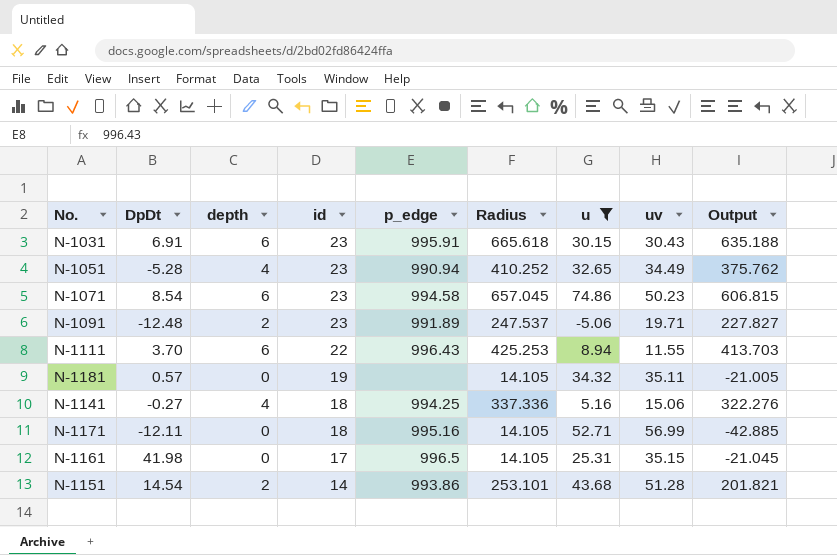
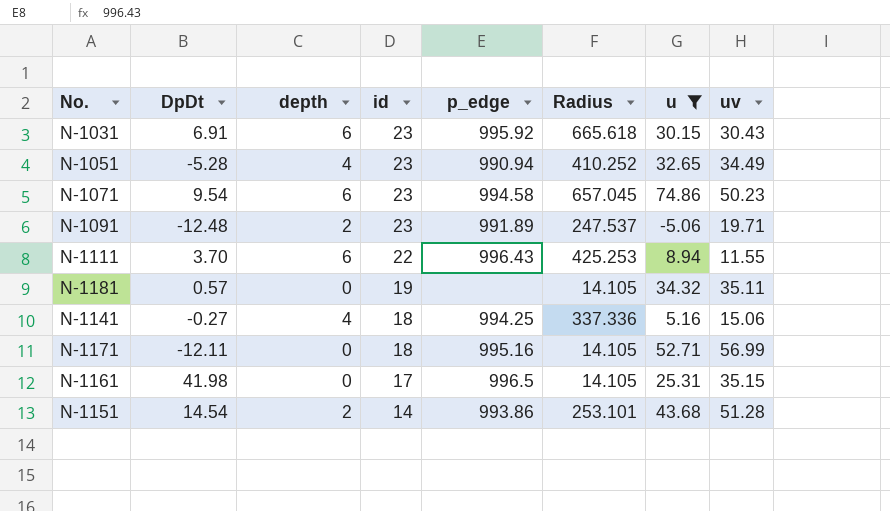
column Output | formula: [Radius] - [uv] -> none
N-1031 | p_edge: 995.91 -> 995.92
N-1071 | DpDt: 8.54 -> 9.54

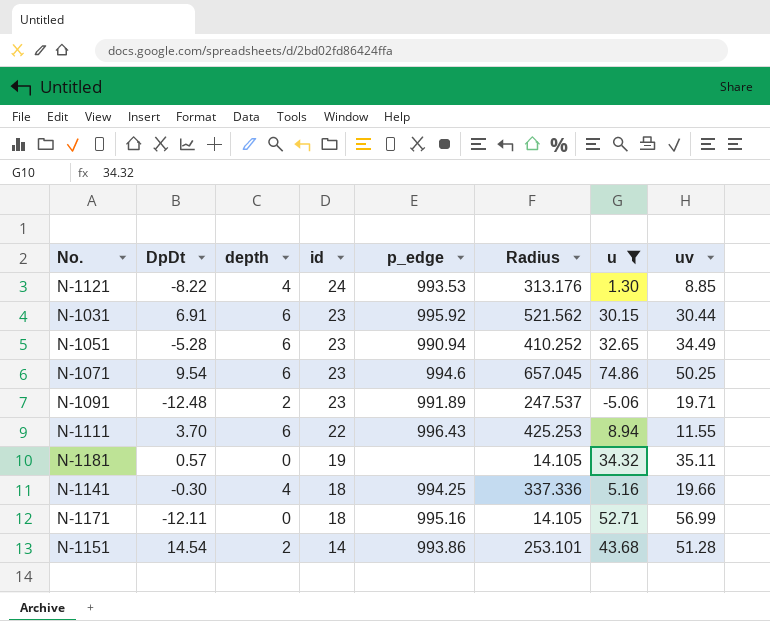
row N-1161: 41.98 | 0 | 17 | 996.5 | 14.105 | 25.31 | 35.15 -> none
row N-1121: none -> -8.22 | 4 | 24 | 993.53 | 313.176 | 1.30 | 8.85
N-1031 | Radius: 665.618 -> 521.562
N-1031 | uv: 30.43 -> 30.44
N-1051 | depth: 4 -> 6
N-1071 | p_edge: 994.58 -> 994.6
N-1071 | uv: 50.23 -> 50.25
N-1141 | DpDt: -0.27 -> -0.30
N-1141 | uv: 15.06 -> 19.66

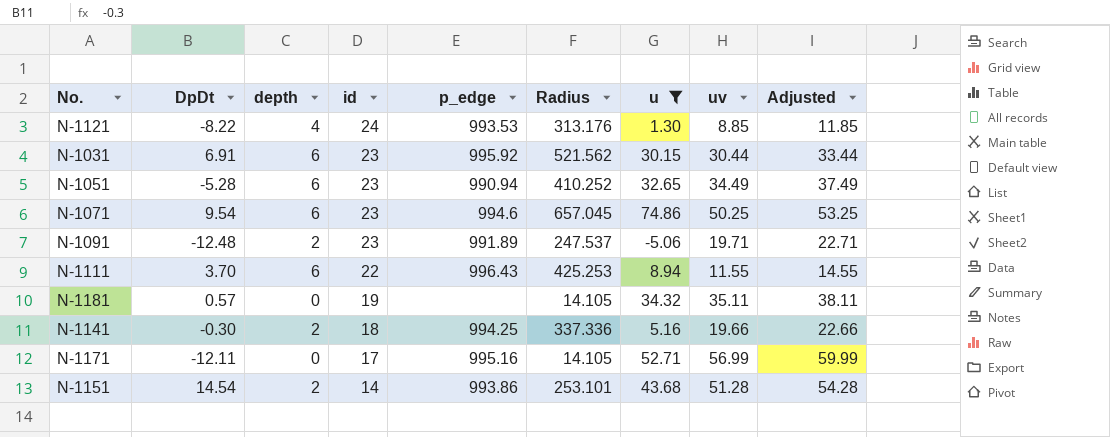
column Adjusted | formula: none -> [uv] + 3
N-1141 | depth: 4 -> 2
N-1171 | id: 18 -> 17

